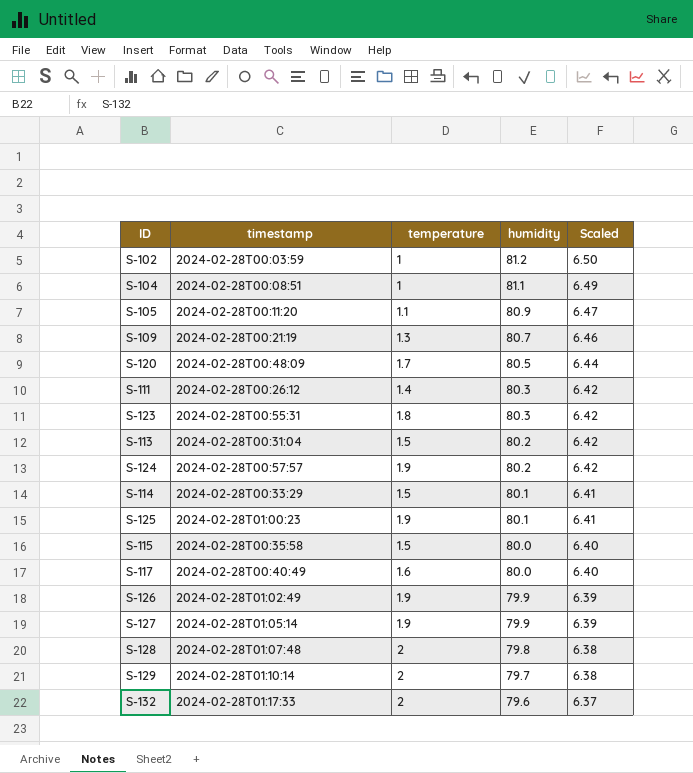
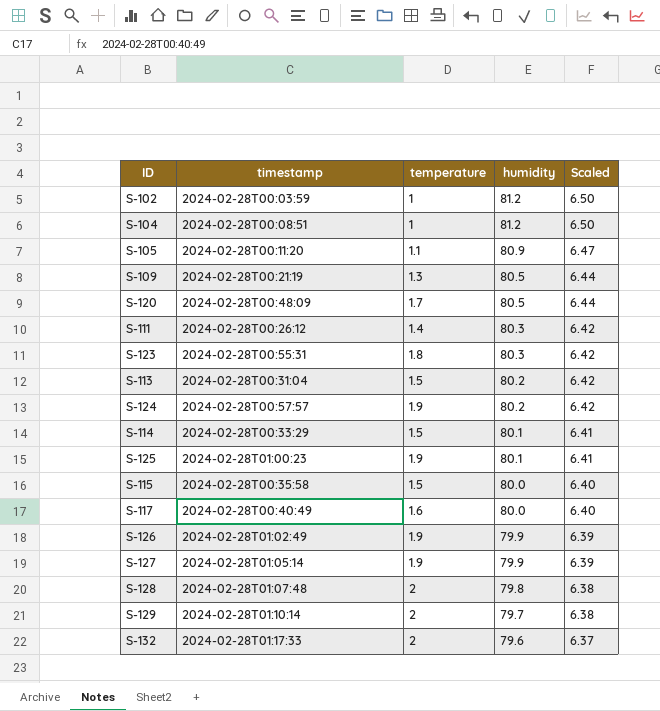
S-104 | humidity: 81.1 -> 81.2
S-104 | Scaled: 6.49 -> 6.50
S-109 | humidity: 80.7 -> 80.5
S-109 | Scaled: 6.46 -> 6.44

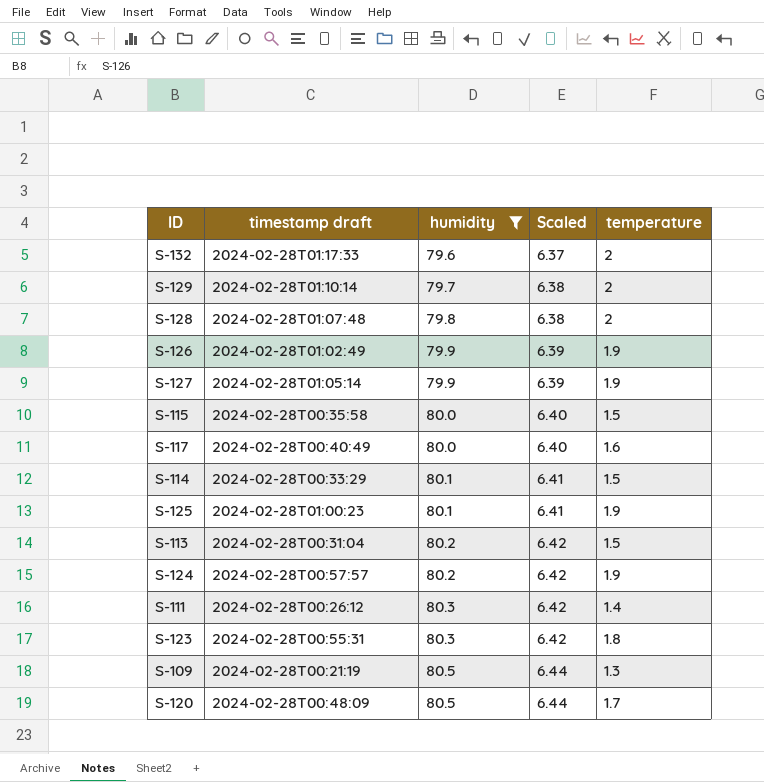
filter: none -> humidity <= 80.5
row order: humidity descending -> humidity ascending
column name: timestamp -> timestamp draft
column temperature | position: 3 -> 5

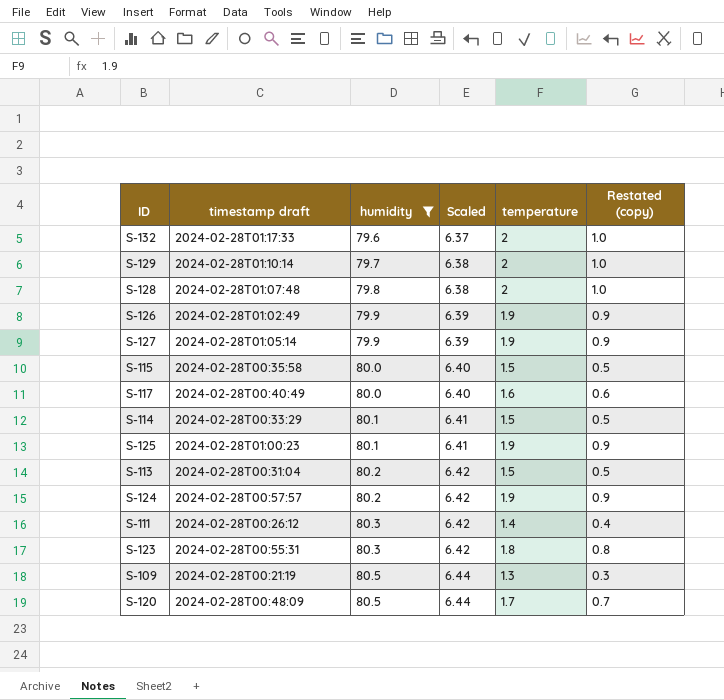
column Restated (copy) | formula: none -> [temperature] - 1

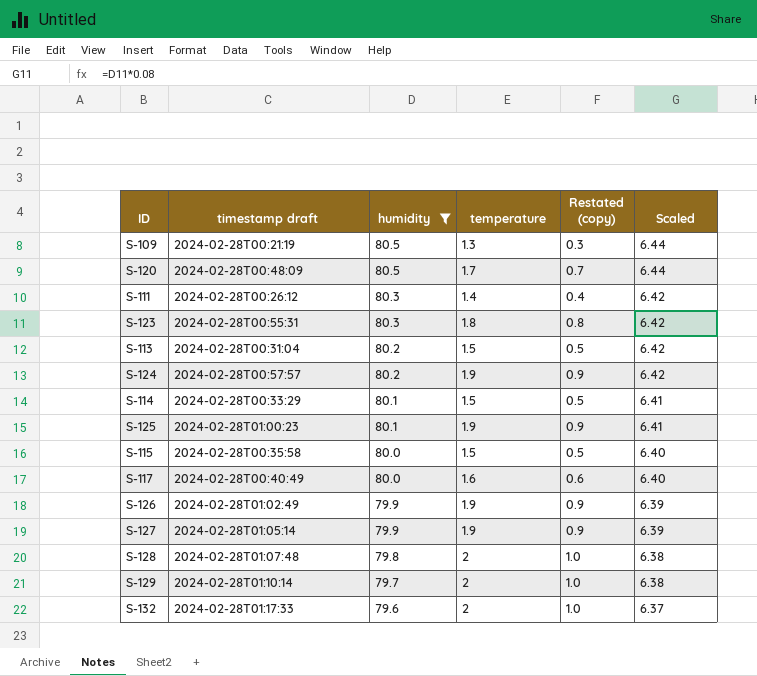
row order: humidity ascending -> humidity descending
column Scaled | position: 4 -> 6

